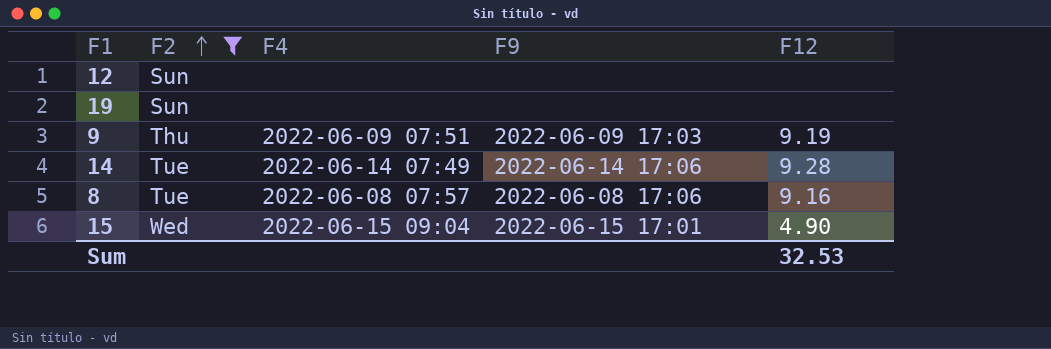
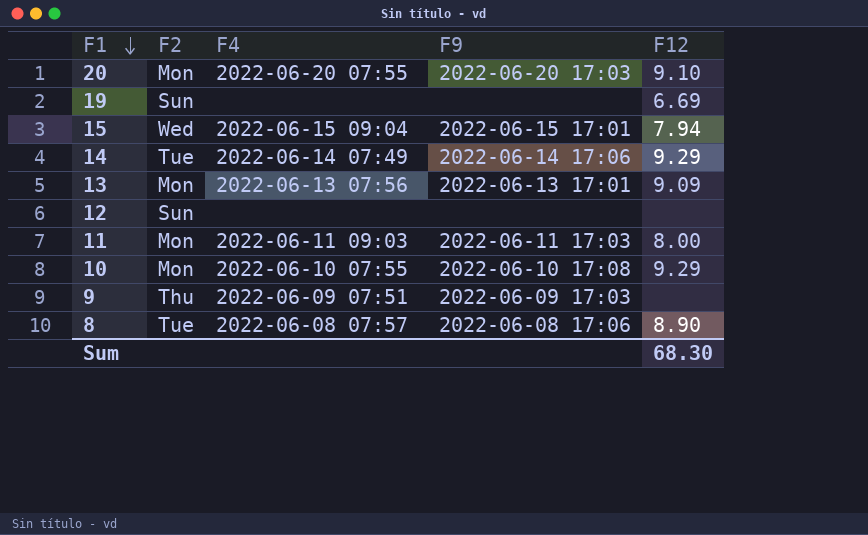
filter: F2 != Mon -> none
row order: F2 ascending -> F1 descending
19 | F12: none -> 6.69
15 | F12: 4.90 -> 7.94
14 | F12: 9.28 -> 9.29
9 | F12: 9.19 -> none
8 | F12: 9.16 -> 8.90
Sum | F12: 32.53 -> 68.30

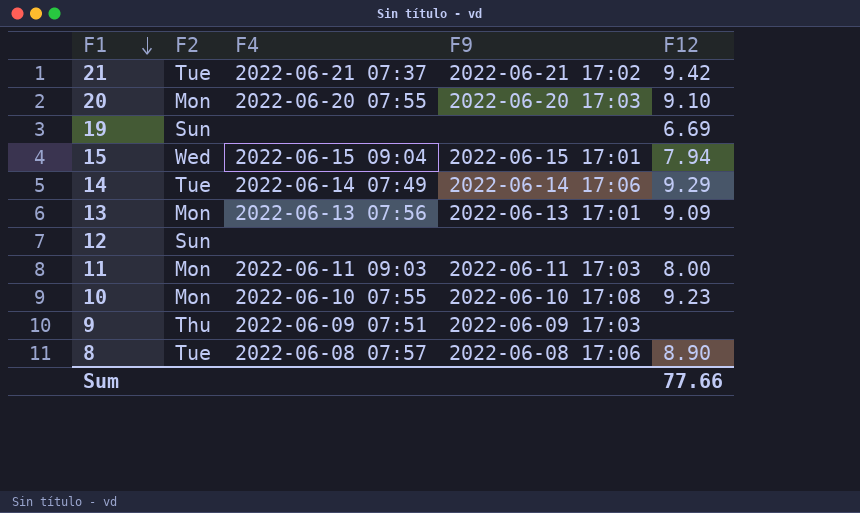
row 21: none -> Tue | 2022-06-21 07:37 | 2022-06-21 17:02 | 9.42
10 | F12: 9.29 -> 9.23
Sum | F12: 68.30 -> 77.66

